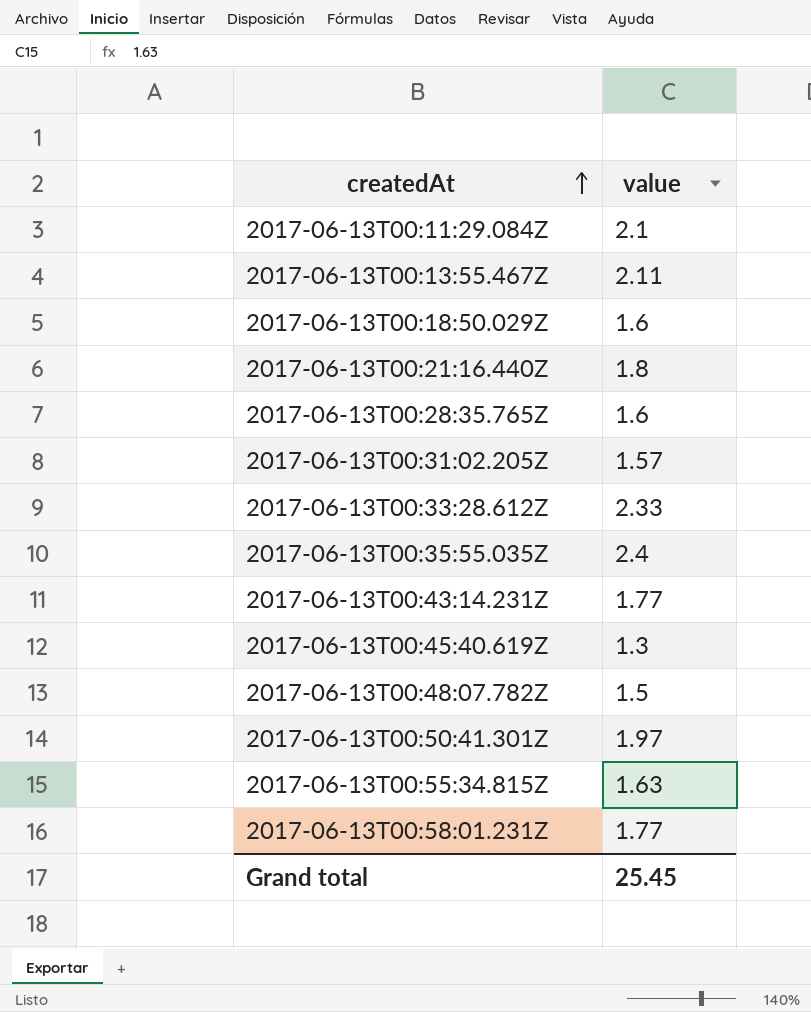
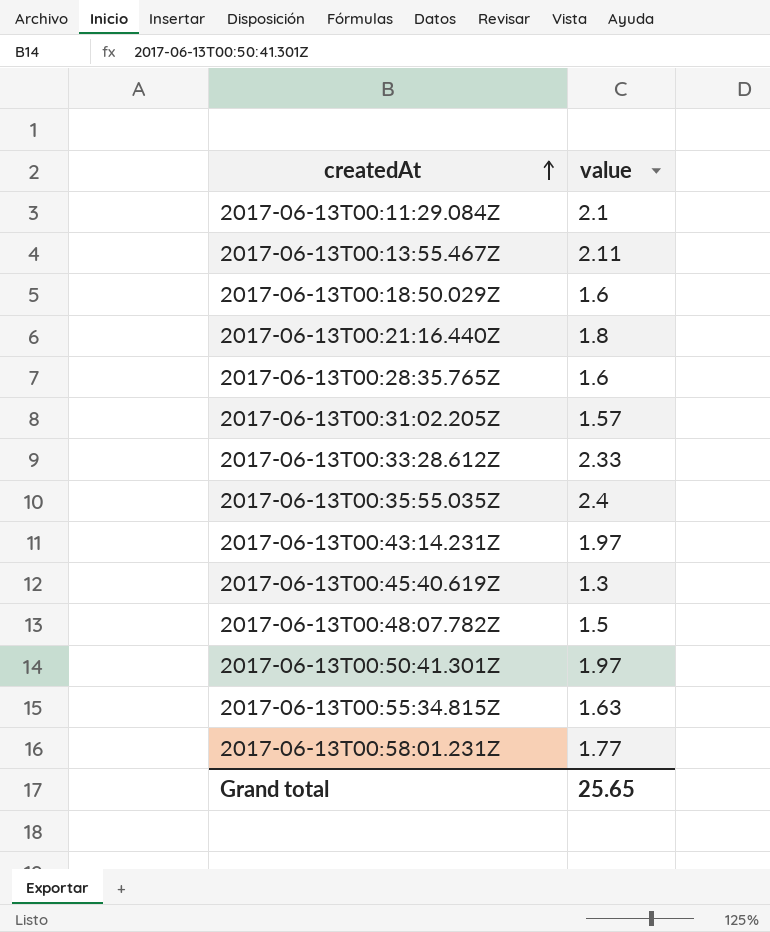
2017-06-13T00:43:14.231Z | value: 1.77 -> 1.97
Grand total | value: 25.45 -> 25.65

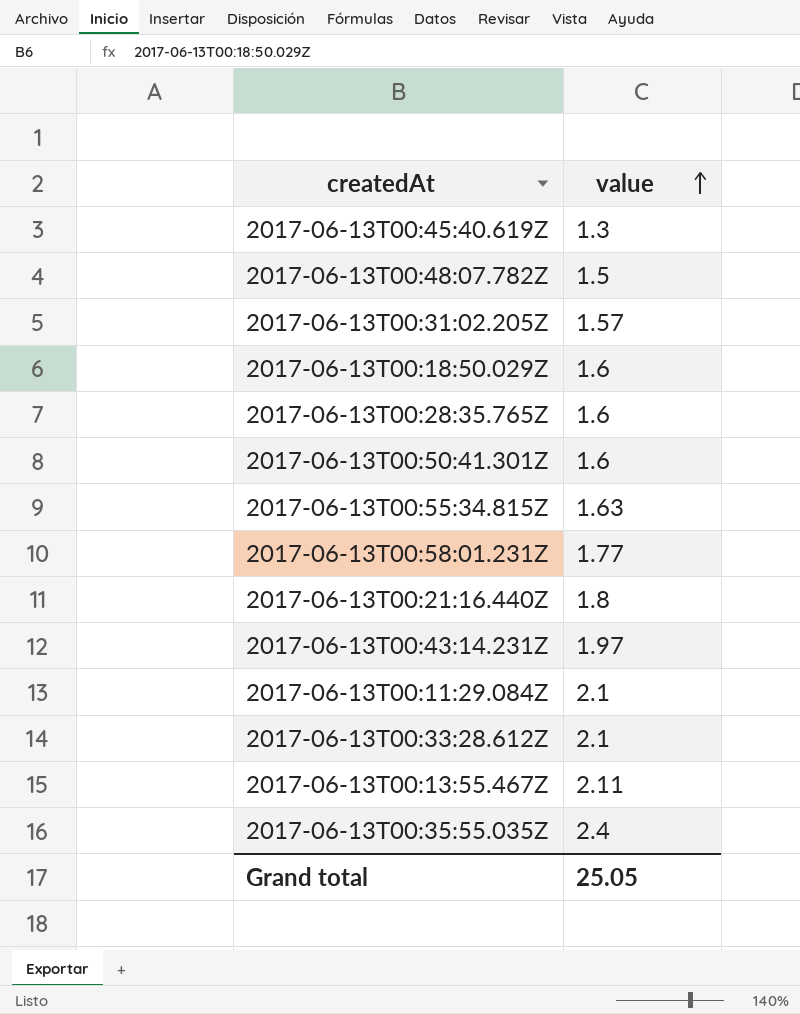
row order: createdAt ascending -> value ascending
2017-06-13T00:50:41.301Z | value: 1.97 -> 1.6
2017-06-13T00:33:28.612Z | value: 2.33 -> 2.1
Grand total | value: 25.65 -> 25.05

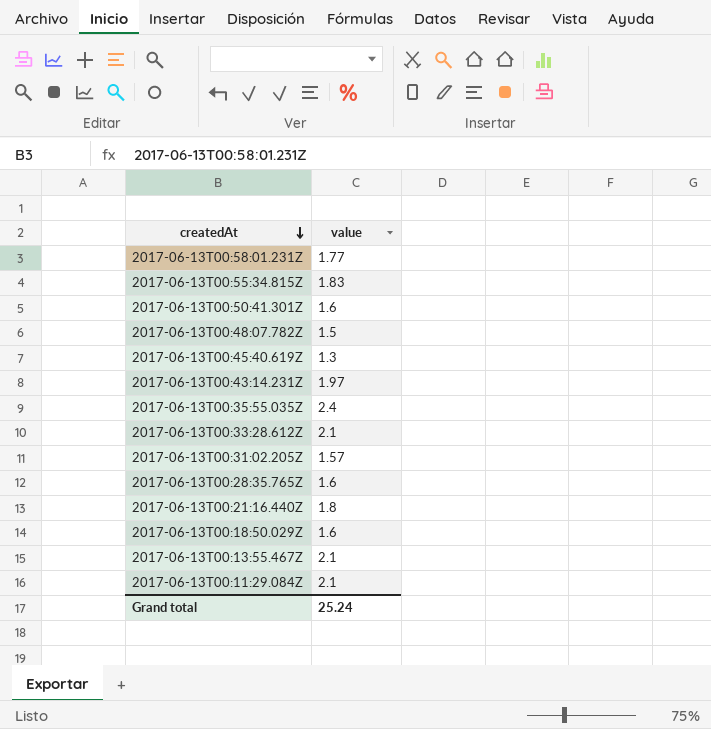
row order: value ascending -> createdAt descending
2017-06-13T00:55:34.815Z | value: 1.63 -> 1.83
2017-06-13T00:13:55.467Z | value: 2.11 -> 2.1
Grand total | value: 25.05 -> 25.24

